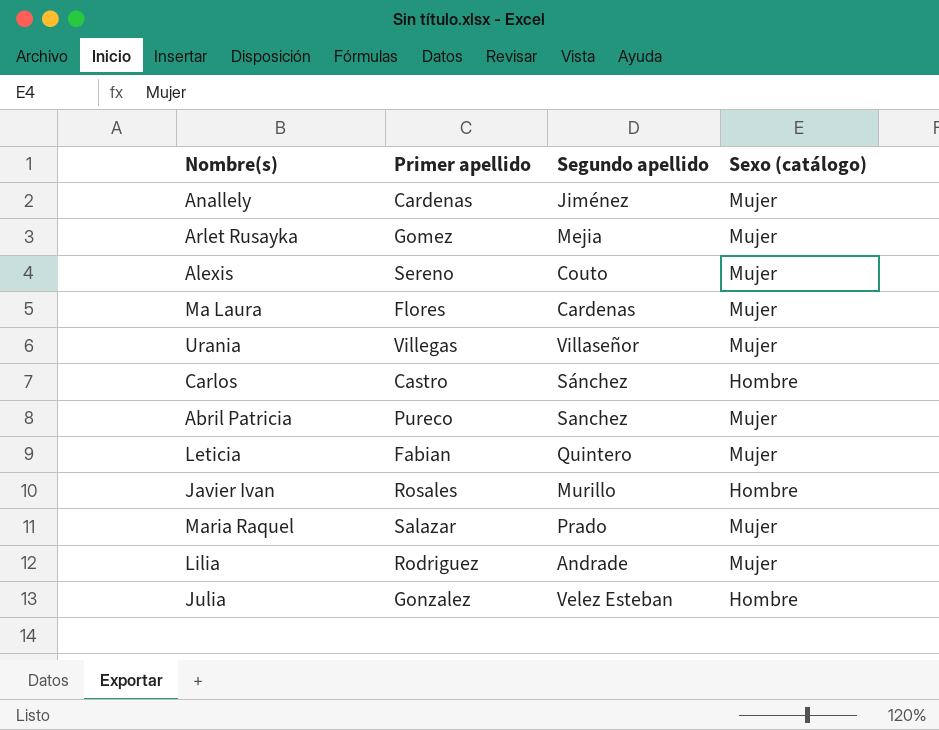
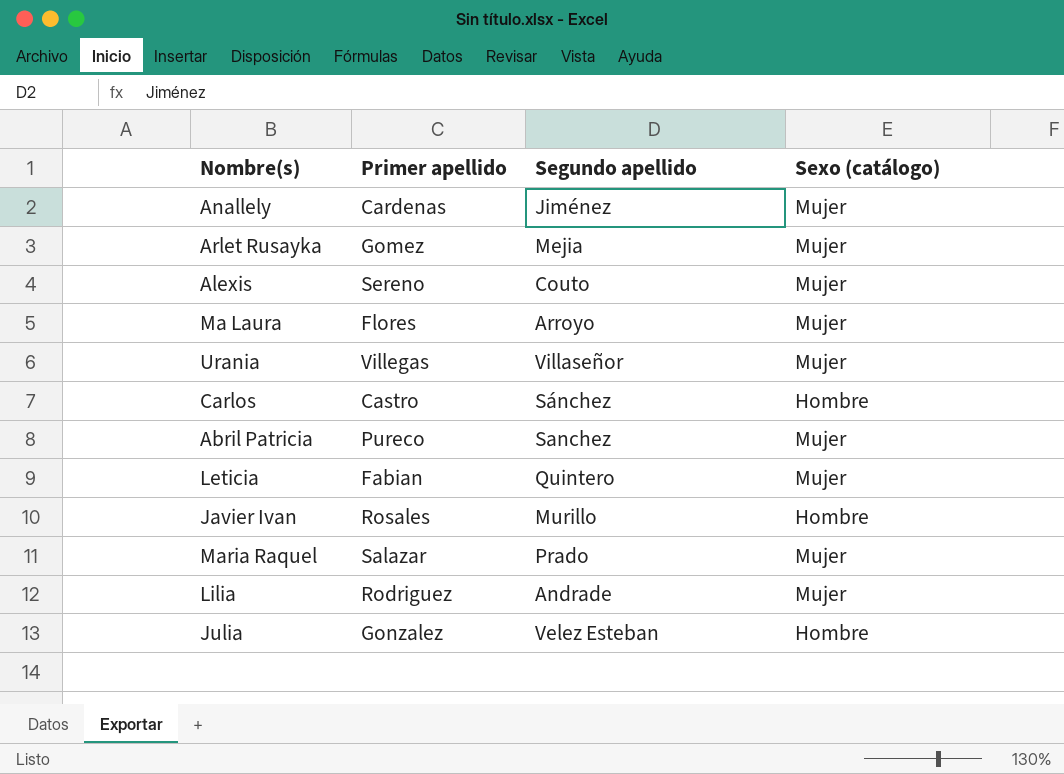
Ma Laura | Segundo apellido: Cardenas -> Arroyo

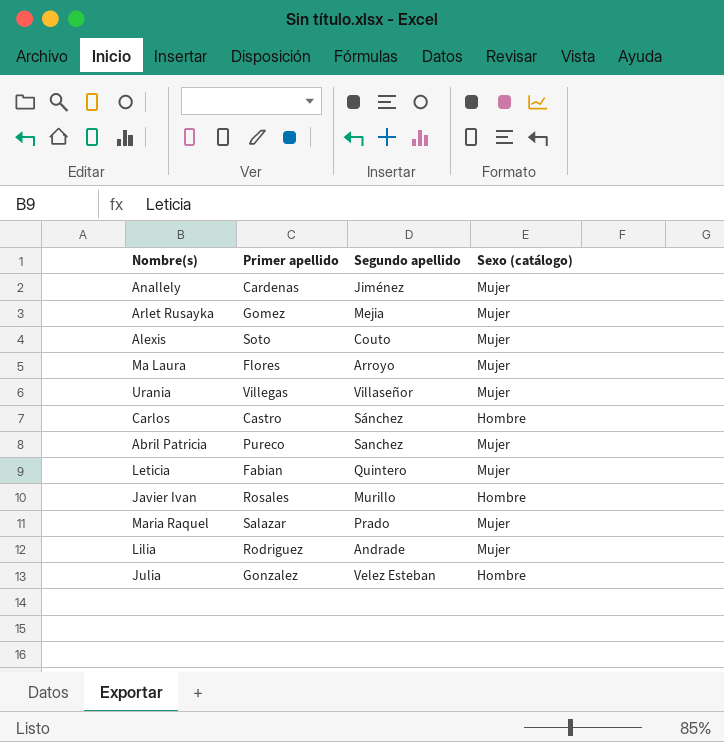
Alexis | Primer apellido: Sereno -> Soto

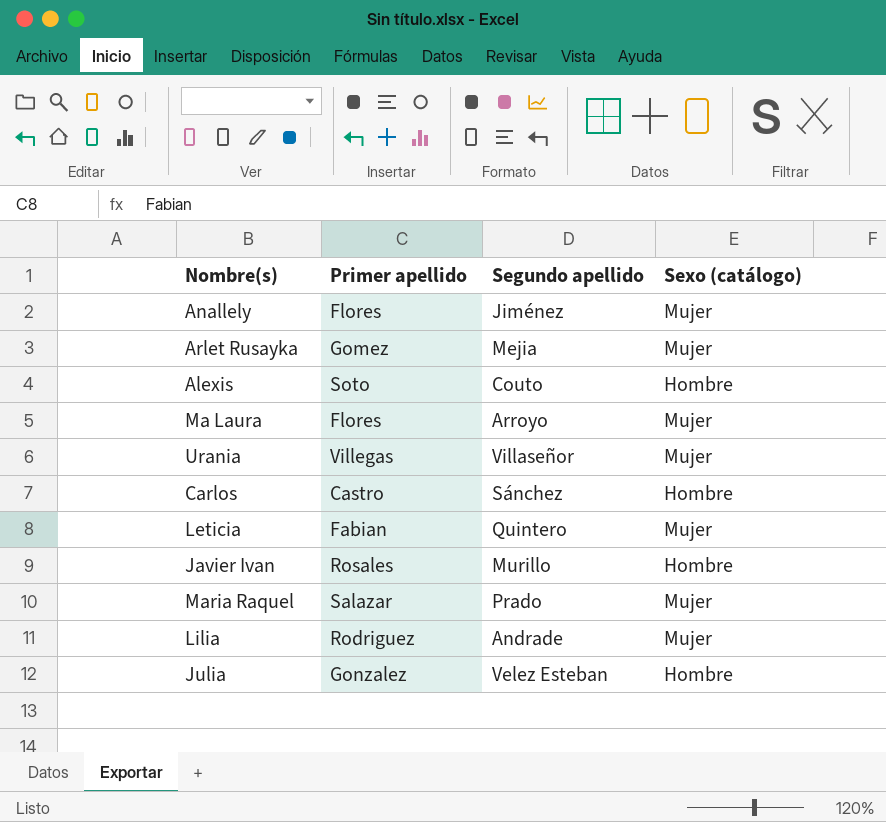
row Abril Patricia: Pureco | Sanchez | Mujer -> none
Anallely | Primer apellido: Cardenas -> Flores
Alexis | Sexo (catálogo): Mujer -> Hombre

